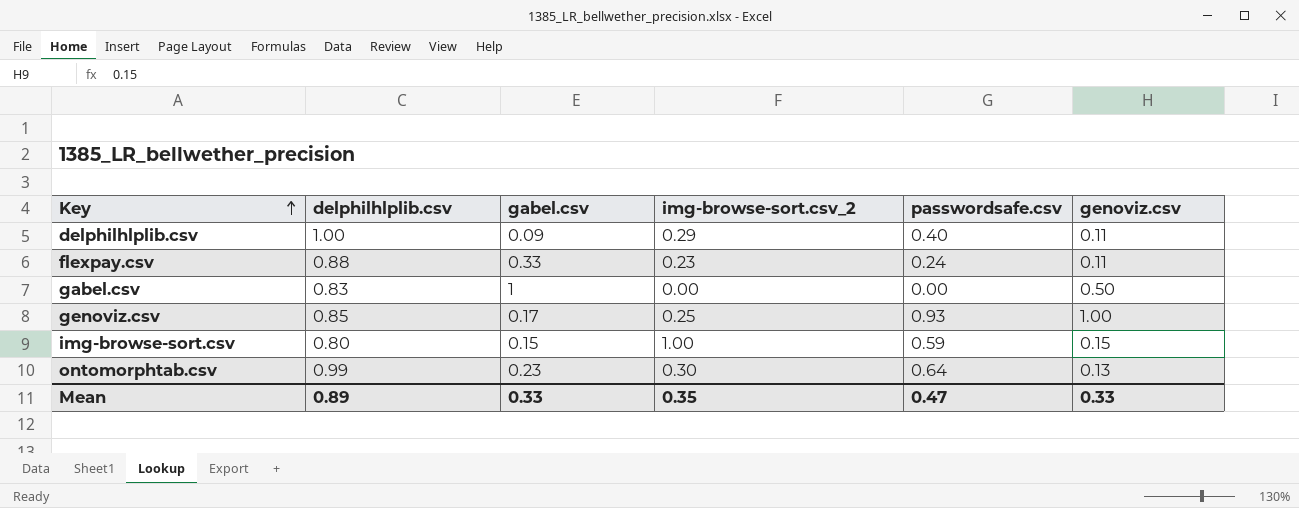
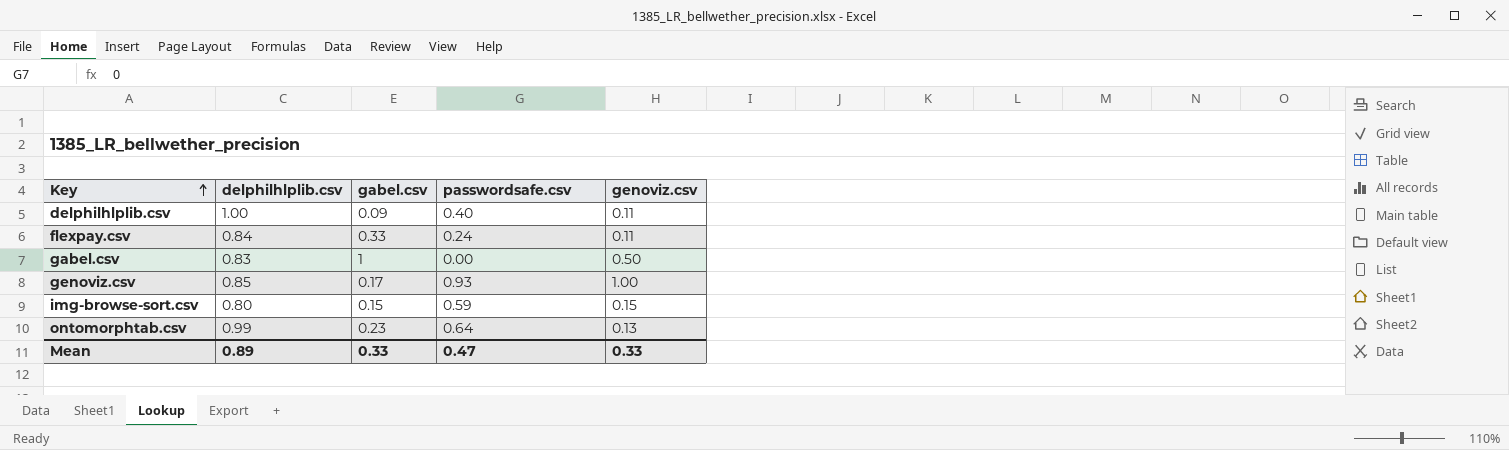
column img-browse-sort.csv_2 | position: 4 -> none
flexpay.csv | delphilhlplib.csv: 0.88 -> 0.84

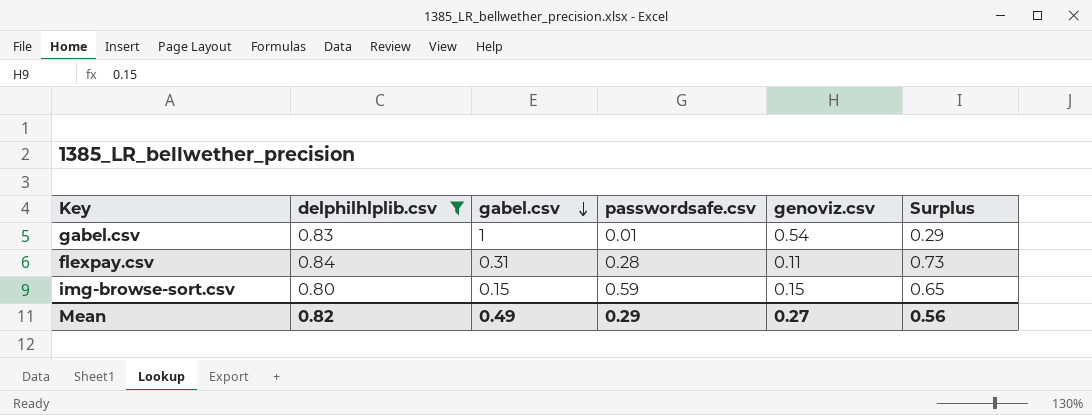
filter: none -> delphilhlplib.csv <= 0.84
row order: Key ascending -> gabel.csv descending
column Surplus | formula: none -> [delphilhlplib.csv] - [genoviz.csv]
gabel.csv | passwordsafe.csv: 0.00 -> 0.01
gabel.csv | genoviz.csv: 0.50 -> 0.54
flexpay.csv | gabel.csv: 0.33 -> 0.31
flexpay.csv | passwordsafe.csv: 0.24 -> 0.28
Mean | delphilhlplib.csv: 0.89 -> 0.82
Mean | gabel.csv: 0.33 -> 0.49
Mean | passwordsafe.csv: 0.47 -> 0.29
Mean | genoviz.csv: 0.33 -> 0.27

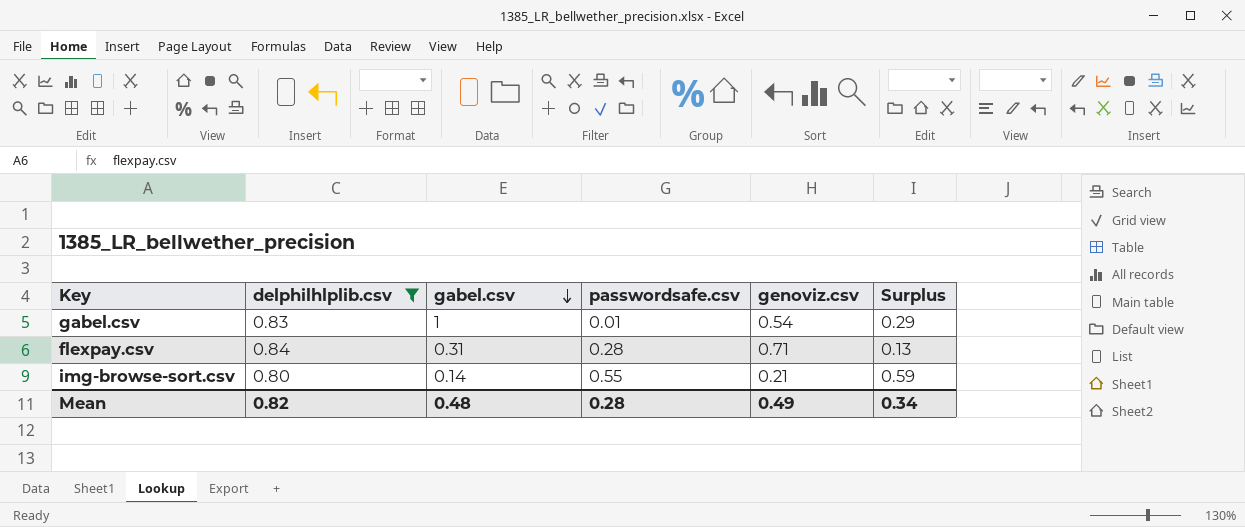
flexpay.csv | genoviz.csv: 0.11 -> 0.71
flexpay.csv | Surplus: 0.73 -> 0.13
img-browse-sort.csv | gabel.csv: 0.15 -> 0.14
img-browse-sort.csv | passwordsafe.csv: 0.59 -> 0.55
img-browse-sort.csv | genoviz.csv: 0.15 -> 0.21
img-browse-sort.csv | Surplus: 0.65 -> 0.59
Mean | gabel.csv: 0.49 -> 0.48
Mean | passwordsafe.csv: 0.29 -> 0.28
Mean | genoviz.csv: 0.27 -> 0.49
Mean | Surplus: 0.56 -> 0.34

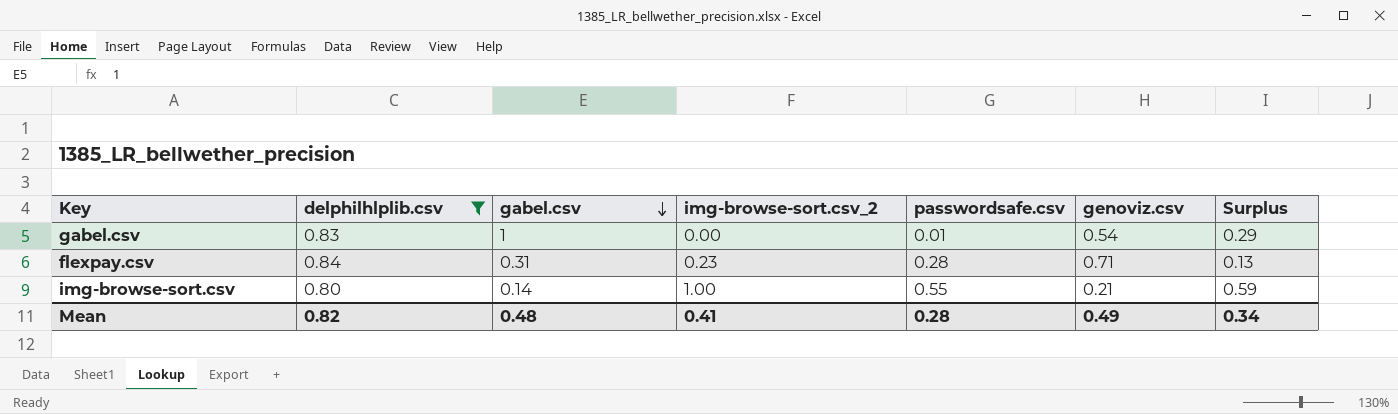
column img-browse-sort.csv_2 | position: none -> 4

